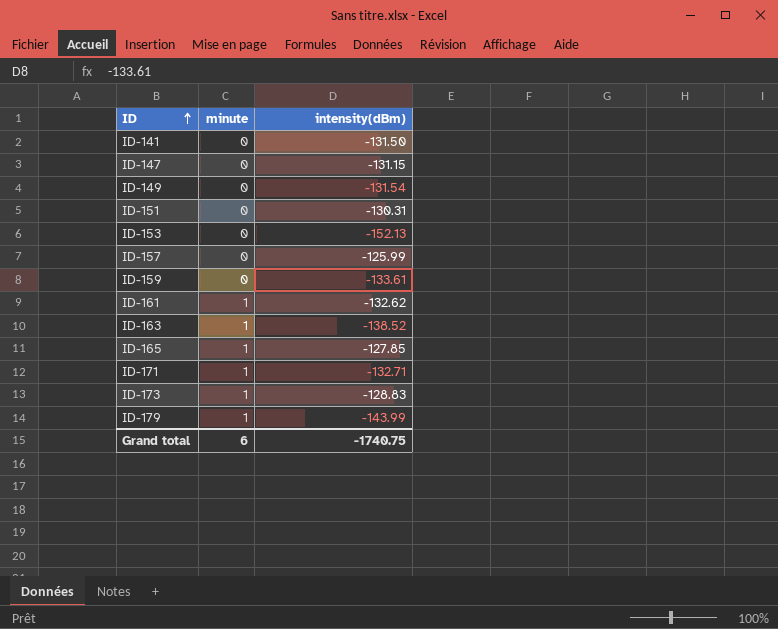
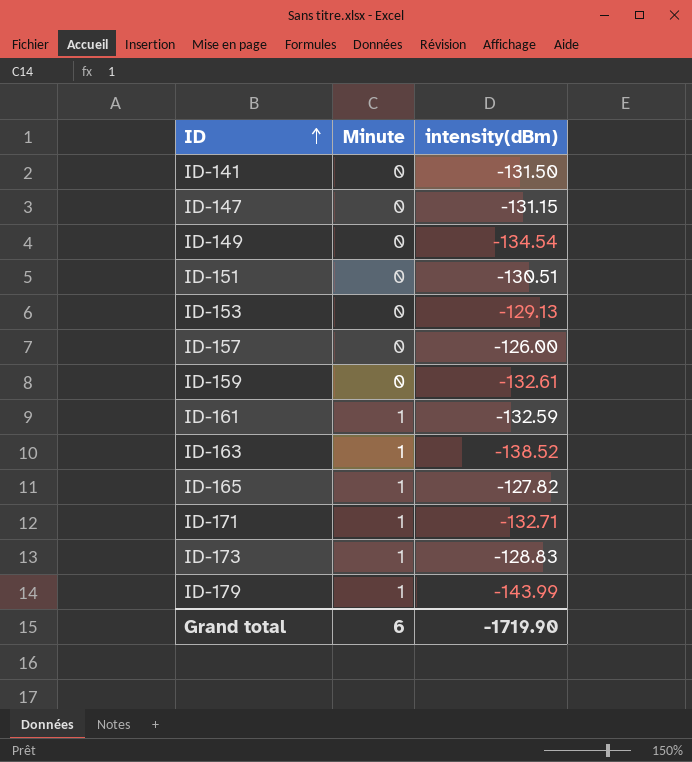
column name: minute -> Minute
ID-149 | intensity(dBm): -131.54 -> -134.54
ID-151 | intensity(dBm): -130.31 -> -130.51
ID-153 | intensity(dBm): -152.13 -> -129.13
ID-157 | intensity(dBm): -125.99 -> -126.00
ID-159 | intensity(dBm): -133.61 -> -132.61
ID-161 | intensity(dBm): -132.62 -> -132.59
ID-165 | intensity(dBm): -127.85 -> -127.82
Grand total | intensity(dBm): -1740.75 -> -1719.90

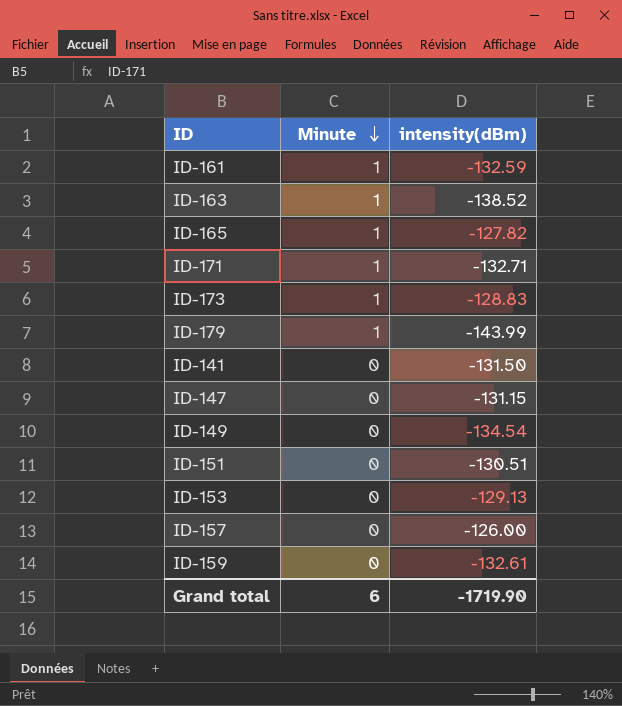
row order: ID ascending -> Minute descending

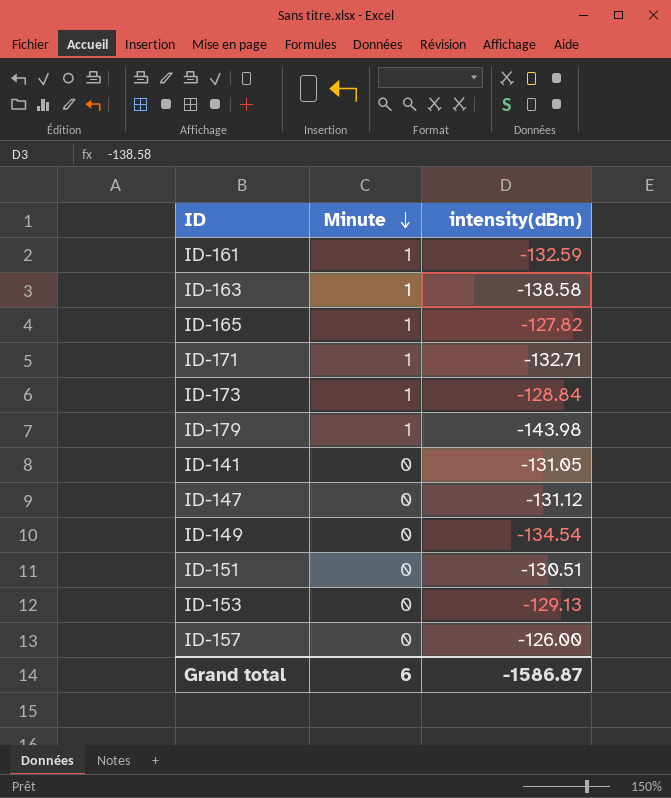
row ID-159: 0 | -132.61 -> none
ID-163 | intensity(dBm): -138.52 -> -138.58
ID-173 | intensity(dBm): -128.83 -> -128.84
ID-179 | intensity(dBm): -143.99 -> -143.98
ID-141 | intensity(dBm): -131.50 -> -131.05
ID-147 | intensity(dBm): -131.15 -> -131.12
Grand total | intensity(dBm): -1719.90 -> -1586.87

